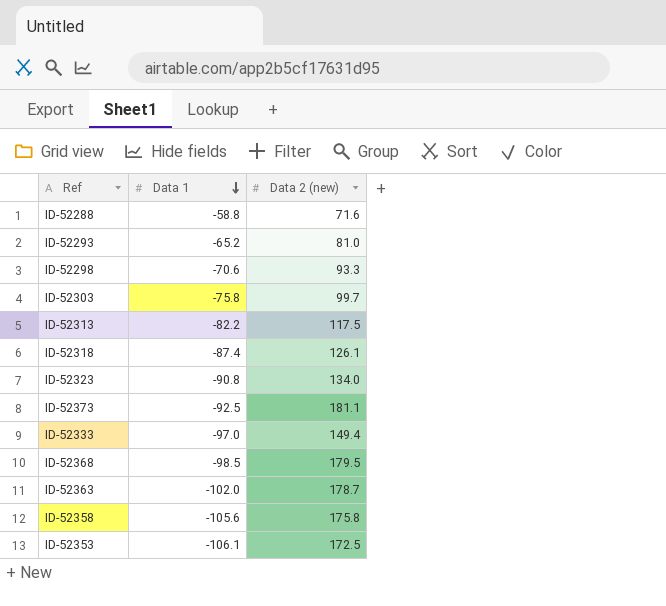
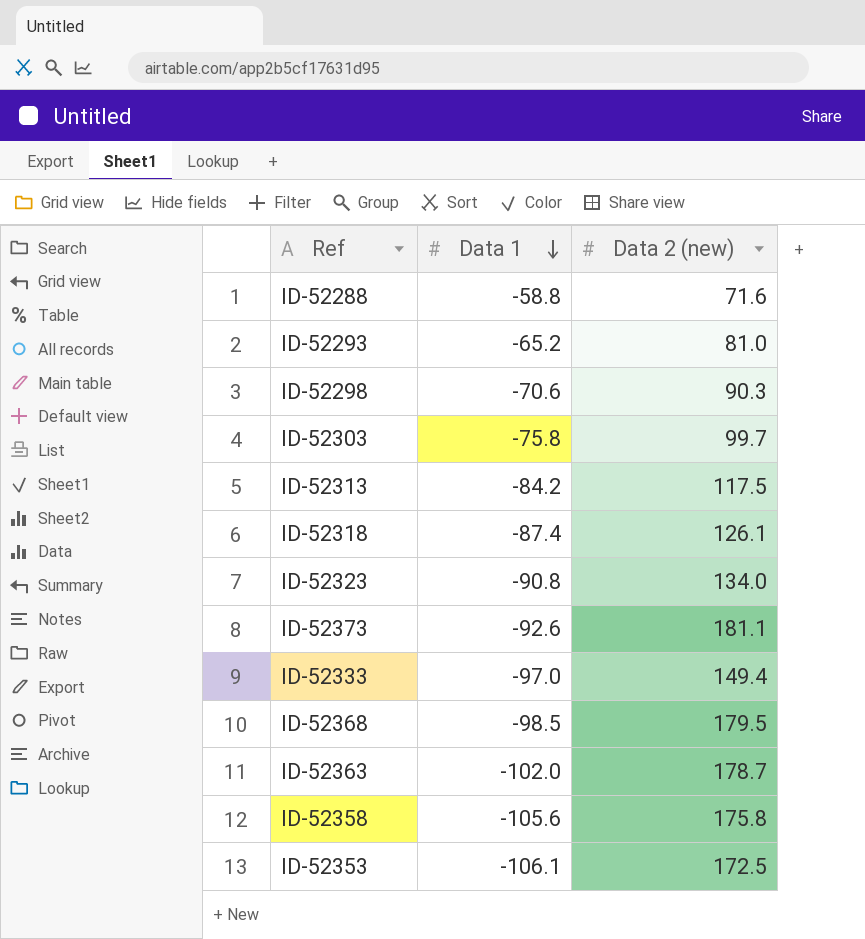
ID-52298 | Data 2 (new): 93.3 -> 90.3
ID-52313 | Data 1: -82.2 -> -84.2
ID-52373 | Data 1: -92.5 -> -92.6

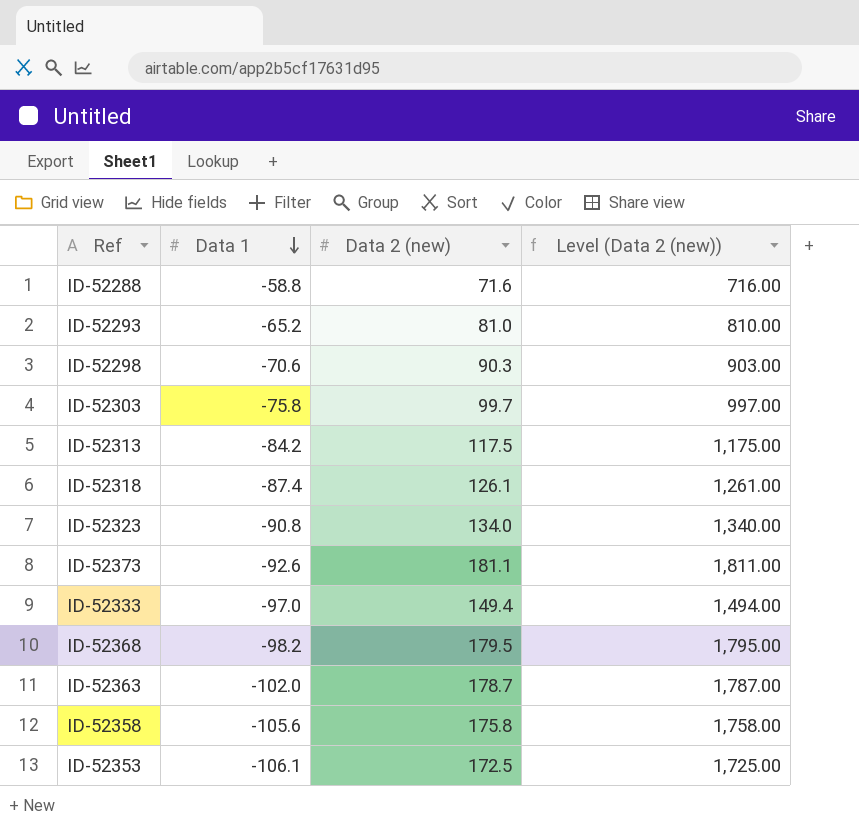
column Level (Data 2 (new)) | formula: none -> [Data 2 (new)] * 10
ID-52368 | Data 1: -98.5 -> -98.2

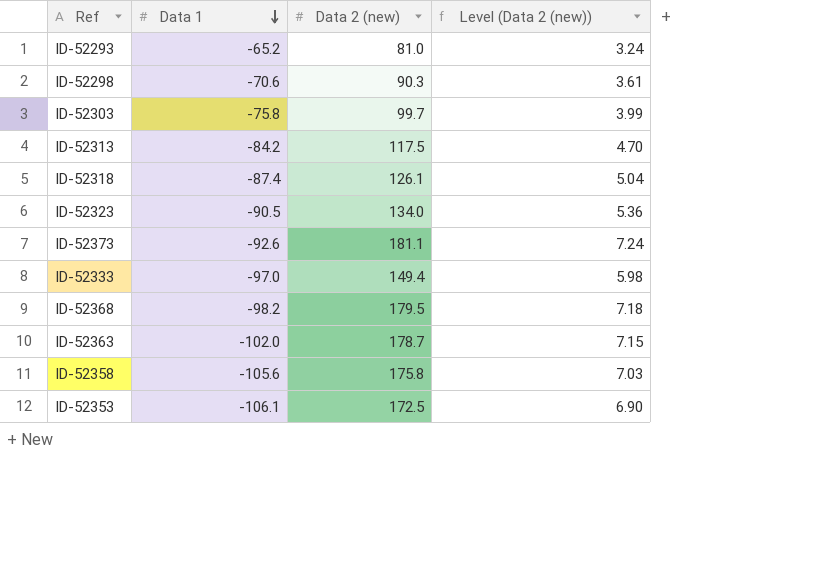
column Level (Data 2 (new)) | formula: [Data 2 (new)] * 10 -> [Data 2 (new)] * 0.04
row ID-52288: -58.8 | 71.6 | 716.00 -> none
ID-52323 | Data 1: -90.8 -> -90.5

